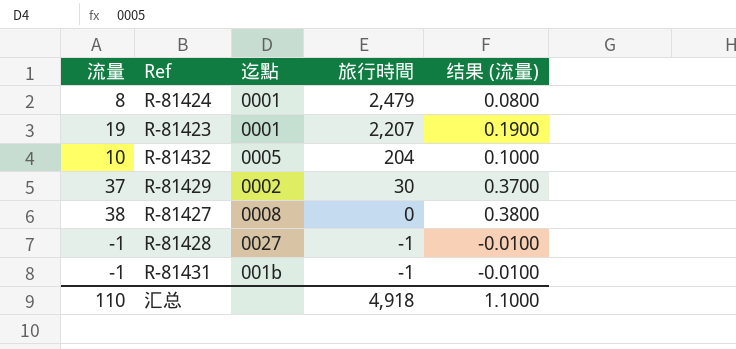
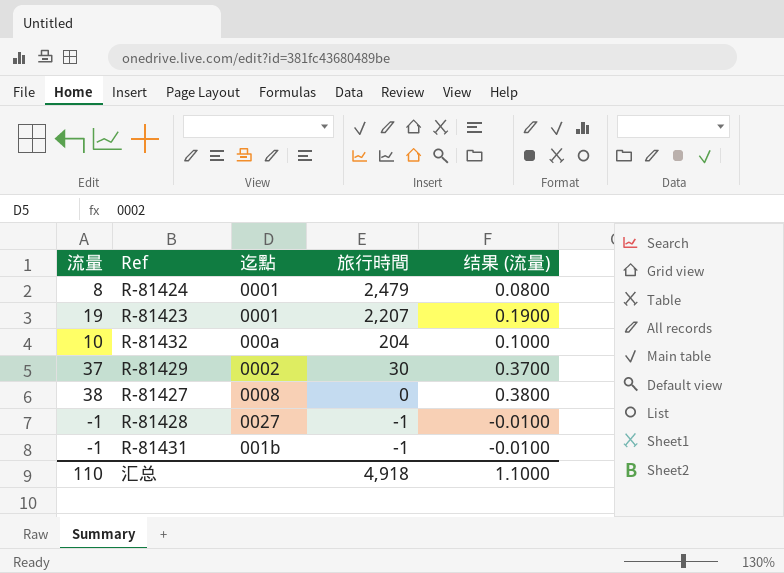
R-81432 | 迄點: 0005 -> 000a

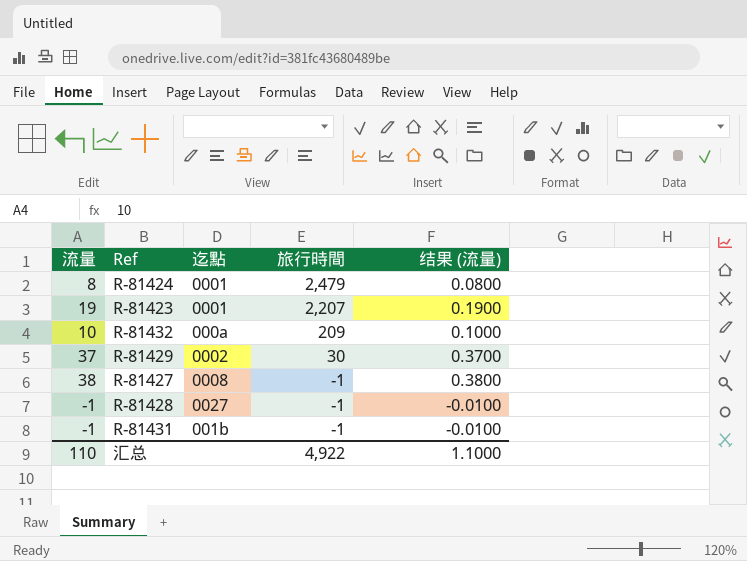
R-81432 | 旅行時間: 204 -> 209
R-81427 | 旅行時間: 0 -> -1
汇总 | 旅行時間: 4,918 -> 4,922

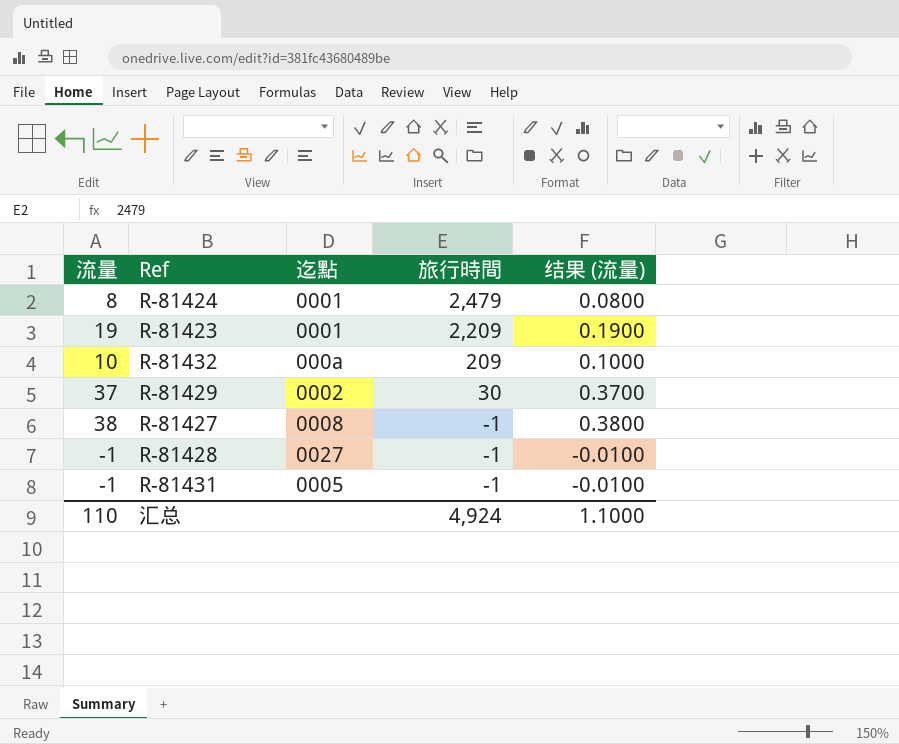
R-81423 | 旅行時間: 2,207 -> 2,209
R-81431 | 迄點: 001b -> 0005
汇总 | 旅行時間: 4,922 -> 4,924

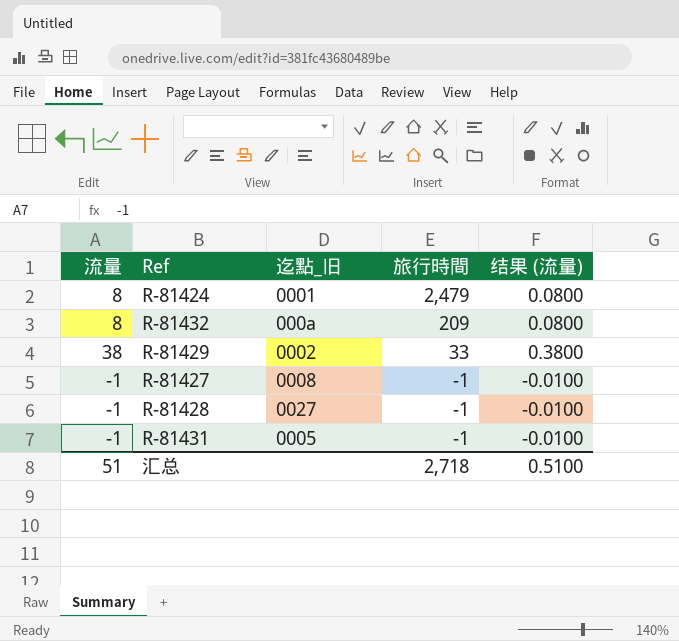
column name: 迄點 -> 迄點_旧
row R-81423: 19 | 0001 | 2,209 | 0.1900 -> none
R-81432 | 流量: 10 -> 8
R-81432 | 结果 (流量): 0.1000 -> 0.0800
R-81429 | 流量: 37 -> 38
R-81429 | 旅行時間: 30 -> 33
R-81429 | 结果 (流量): 0.3700 -> 0.3800
R-81427 | 流量: 38 -> -1
R-81427 | 结果 (流量): 0.3800 -> -0.0100
汇总 | 流量: 110 -> 51
汇总 | 旅行時間: 4,924 -> 2,718
汇总 | 结果 (流量): 1.1000 -> 0.5100

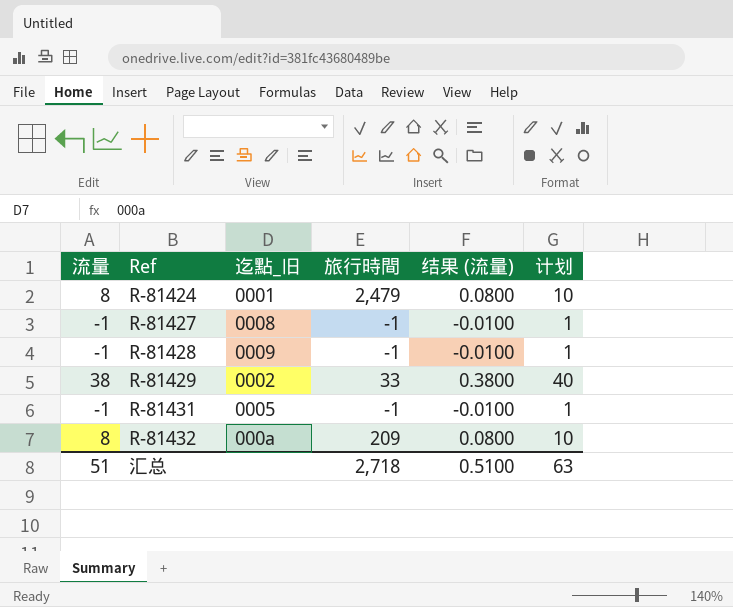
row order: 旅行時間 descending -> Ref ascending
column 计划 | formula: none -> [流量] + 2
R-81428 | 迄點_旧: 0027 -> 0009

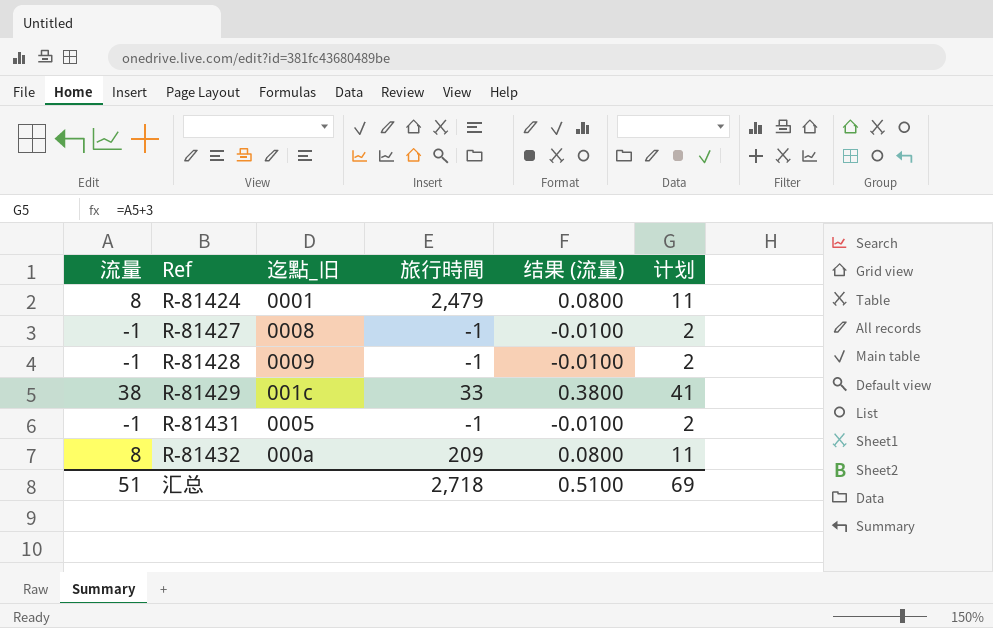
column 计划 | formula: [流量] + 2 -> [流量] + 3
R-81429 | 迄點_旧: 0002 -> 001c
汇总 | 计划: 63 -> 69

